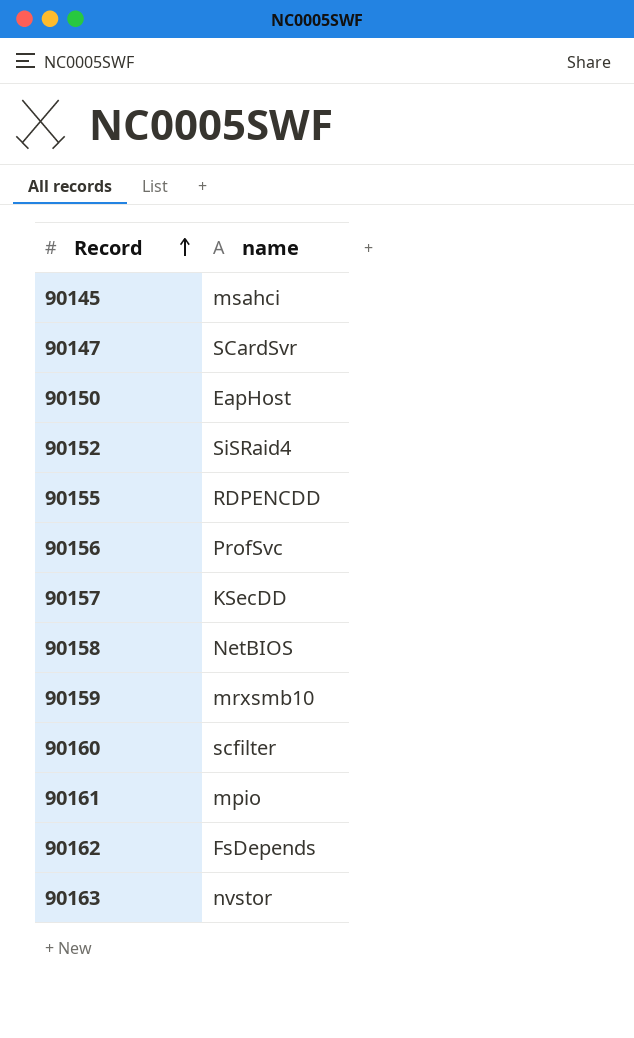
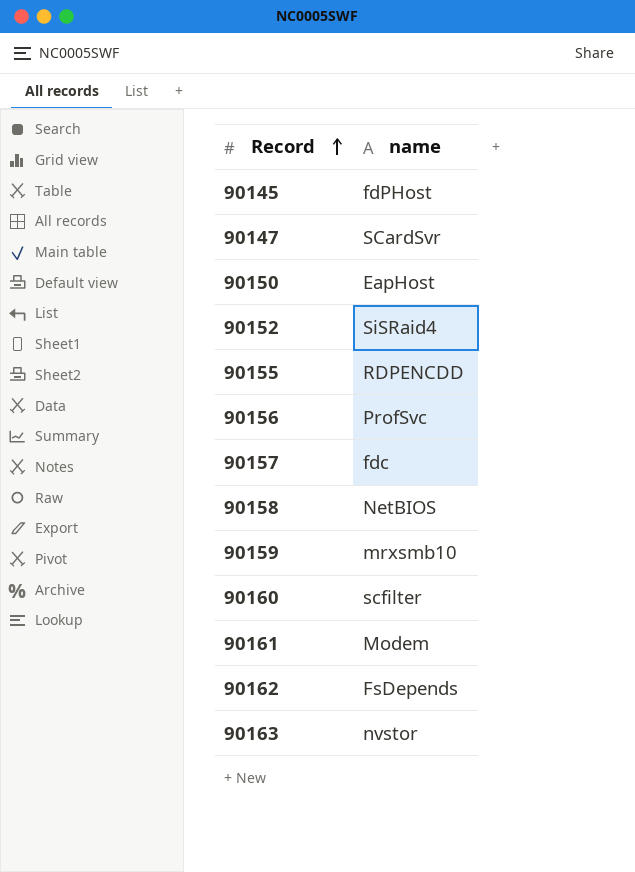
90145 | name: msahci -> fdPHost
90157 | name: KSecDD -> fdc
90161 | name: mpio -> Modem

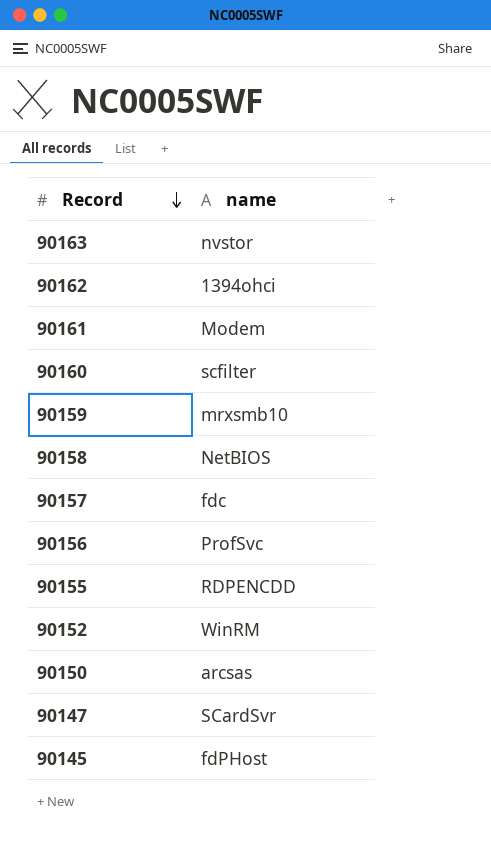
row order: Record ascending -> Record descending
90162 | name: FsDepends -> 1394ohci
90152 | name: SiSRaid4 -> WinRM
90150 | name: EapHost -> arcsas

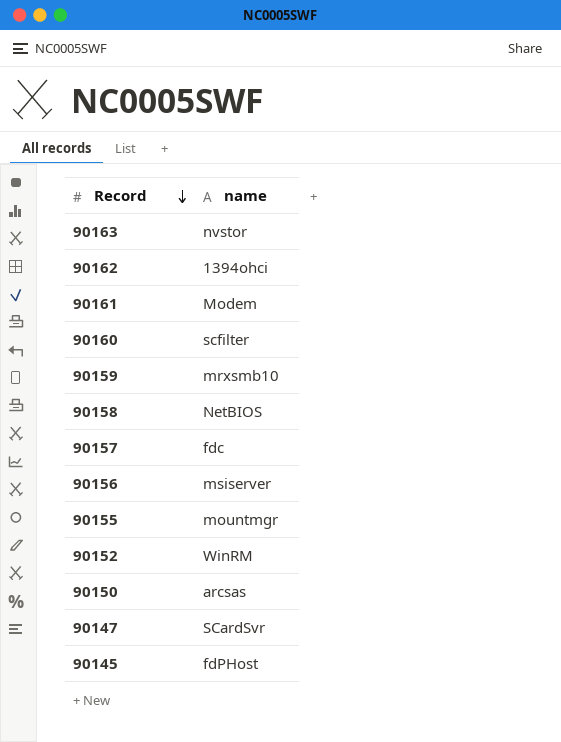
90156 | name: ProfSvc -> msiserver
90155 | name: RDPENCDD -> mountmgr

